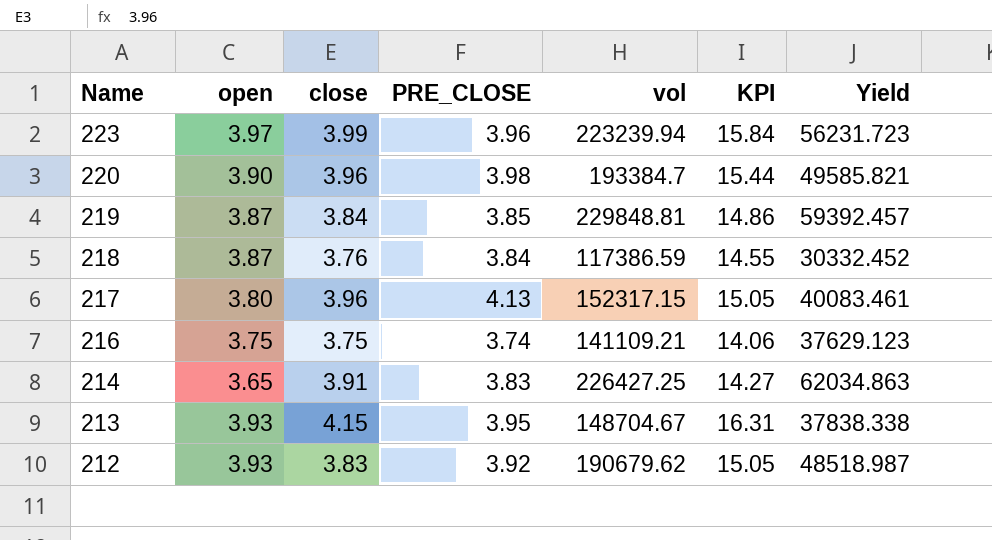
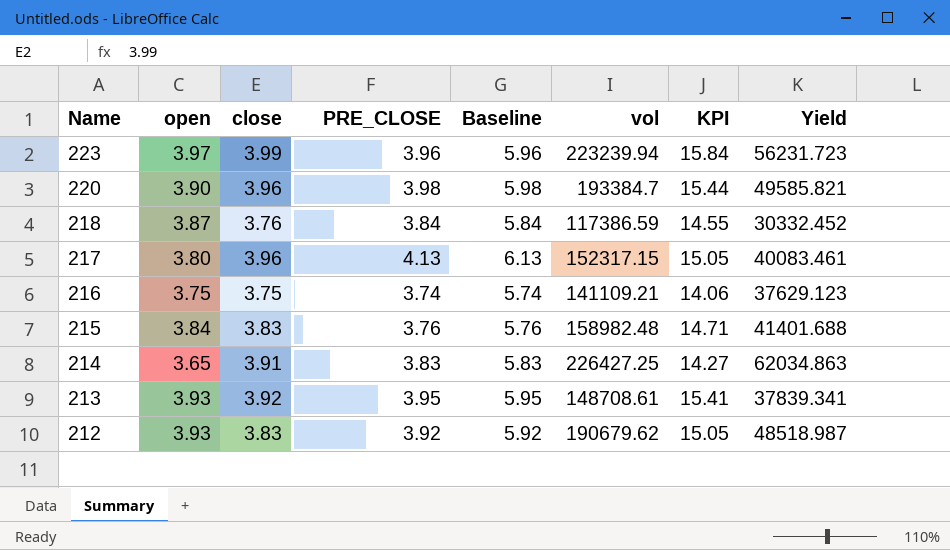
column Baseline | formula: none -> [PRE_CLOSE] + 2
row 219: 3.87 | 3.84 | 3.85 | 229848.81 | 14.86 | 59392.457 -> none
row 215: none -> 3.84 | 3.83 | 3.76 | 5.76 | 158982.48 | 14.71 | 41401.688
213 | close: 4.15 -> 3.92
213 | vol: 148704.67 -> 148708.61
213 | KPI: 16.31 -> 15.41
213 | Yield: 37838.338 -> 37839.341

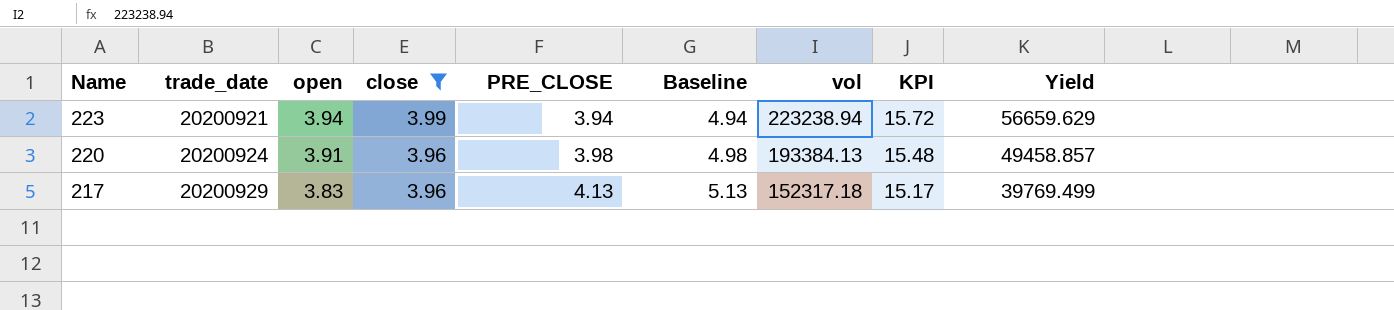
filter: none -> close >= 3.96
column trade_date | position: none -> 2
column Baseline | formula: [PRE_CLOSE] + 2 -> [PRE_CLOSE] + 1
223 | open: 3.97 -> 3.94
223 | PRE_CLOSE: 3.96 -> 3.94
223 | vol: 223239.94 -> 223238.94
223 | KPI: 15.84 -> 15.72
223 | Yield: 56231.723 -> 56659.629
220 | open: 3.90 -> 3.91
220 | vol: 193384.7 -> 193384.13
220 | KPI: 15.44 -> 15.48
220 | Yield: 49585.821 -> 49458.857
217 | open: 3.80 -> 3.83
217 | vol: 152317.15 -> 152317.18
217 | KPI: 15.05 -> 15.17
217 | Yield: 40083.461 -> 39769.499

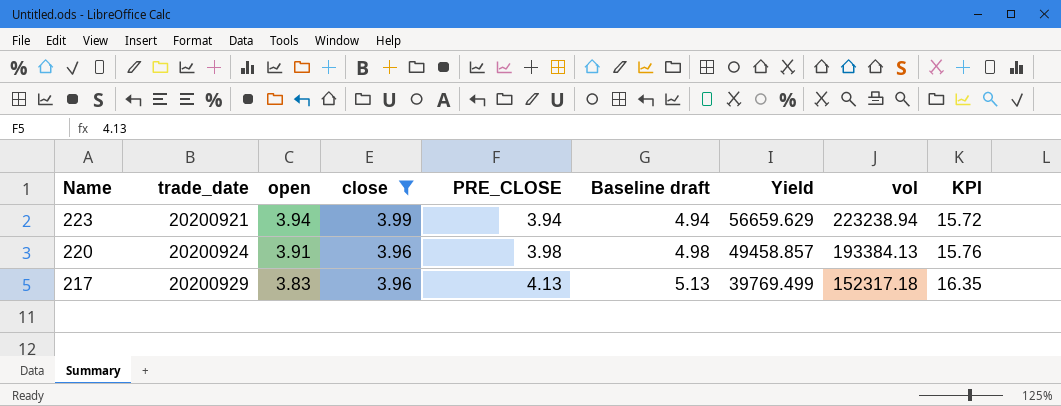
column name: Baseline -> Baseline draft
column Yield | position: 9 -> 7
column KPI | formula: [open] * [close] -> [close] * [PRE_CLOSE]

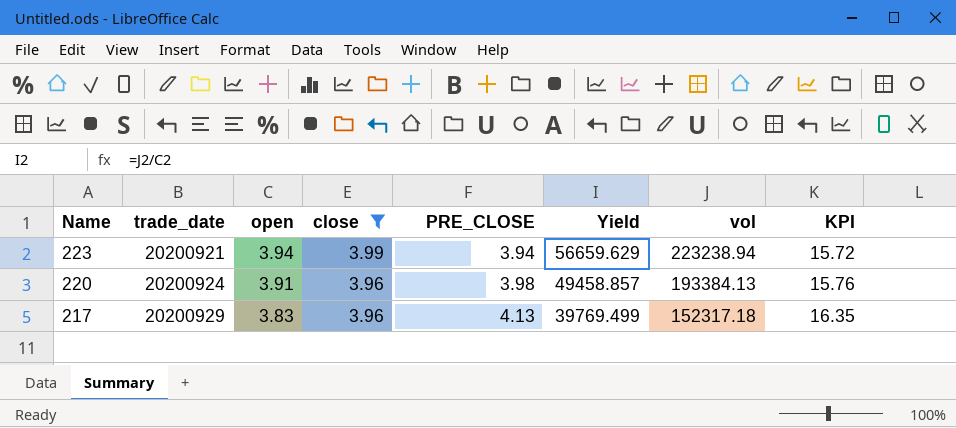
column Baseline draft | formula: [PRE_CLOSE] + 1 -> none

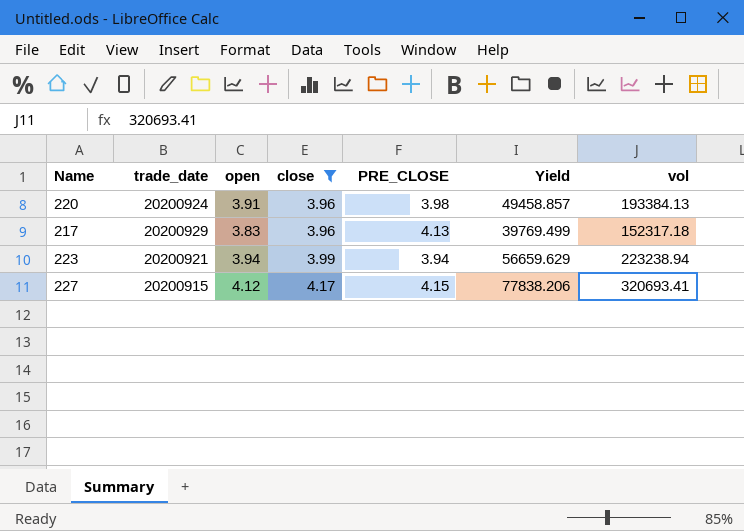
row order: Name descending -> close ascending
column KPI | formula: [close] * [PRE_CLOSE] -> none
row 227: none -> 20200915 | 4.12 | 4.17 | 4.15 | 77838.206 | 320693.41

